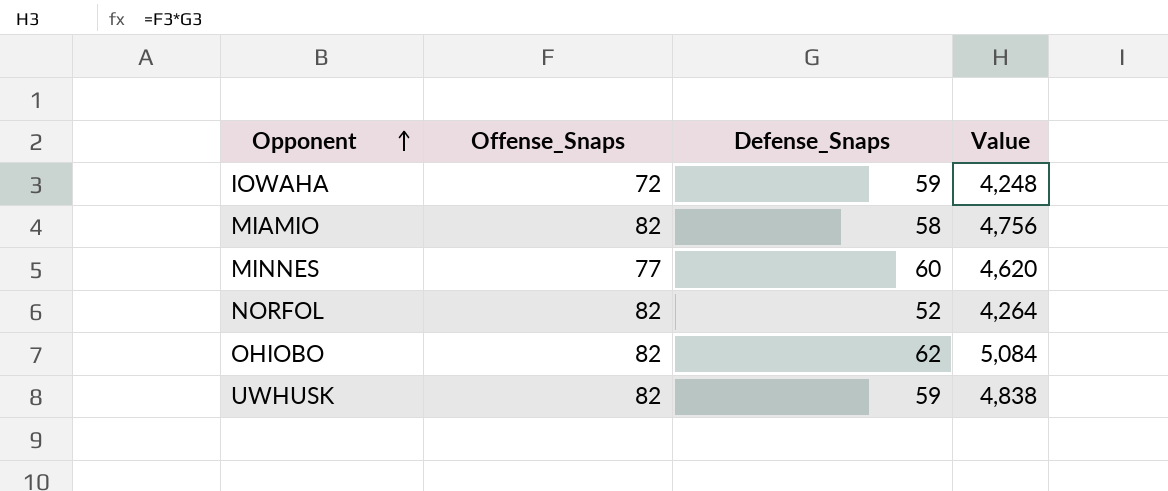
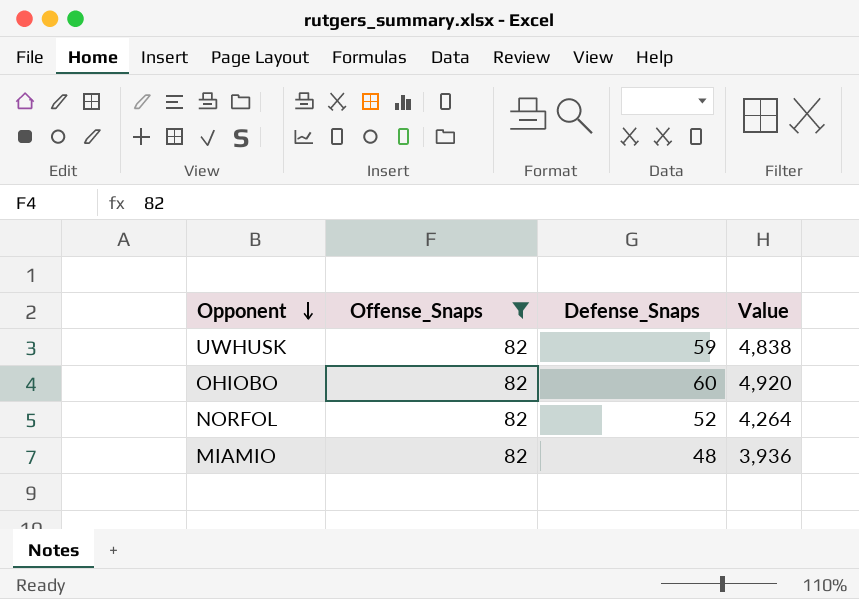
filter: none -> Offense_Snaps = 82
row order: Opponent ascending -> Opponent descending
OHIOBO | Defense_Snaps: 62 -> 60
OHIOBO | Value: 5,084 -> 4,920
MIAMIO | Defense_Snaps: 58 -> 48
MIAMIO | Value: 4,756 -> 3,936

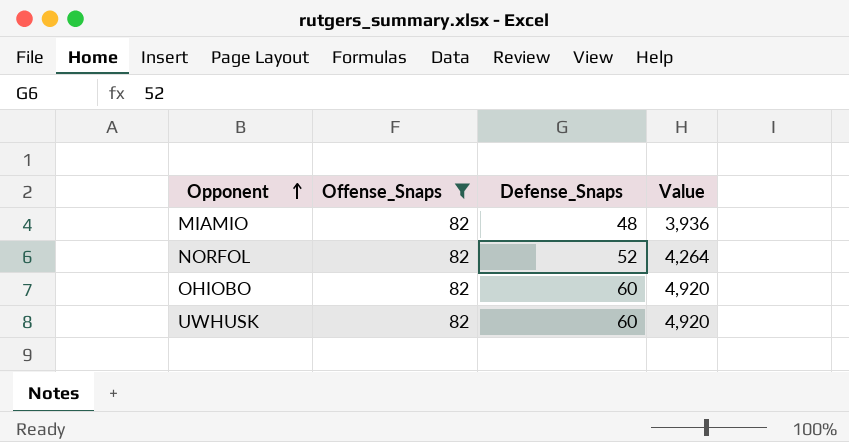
row order: Opponent descending -> Opponent ascending
UWHUSK | Defense_Snaps: 59 -> 60
UWHUSK | Value: 4,838 -> 4,920

